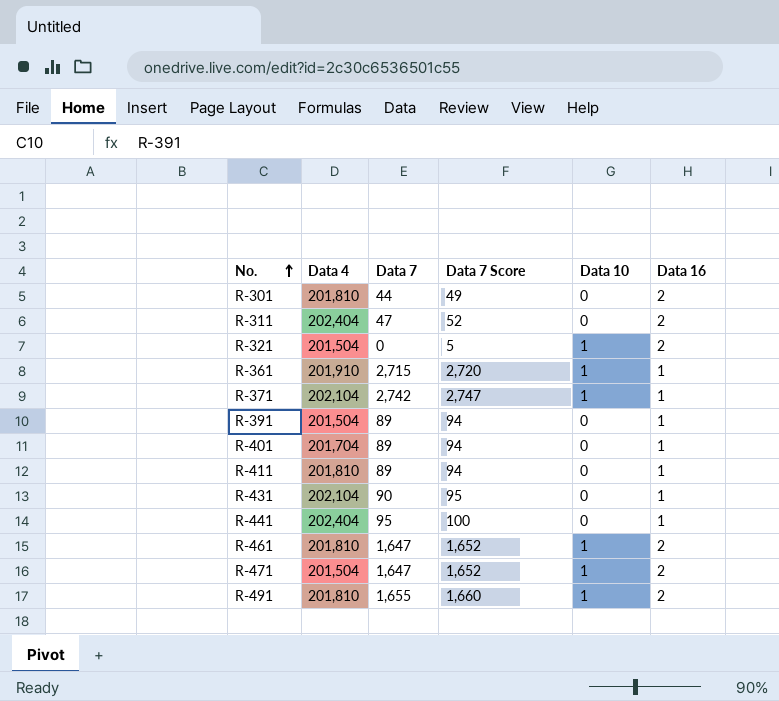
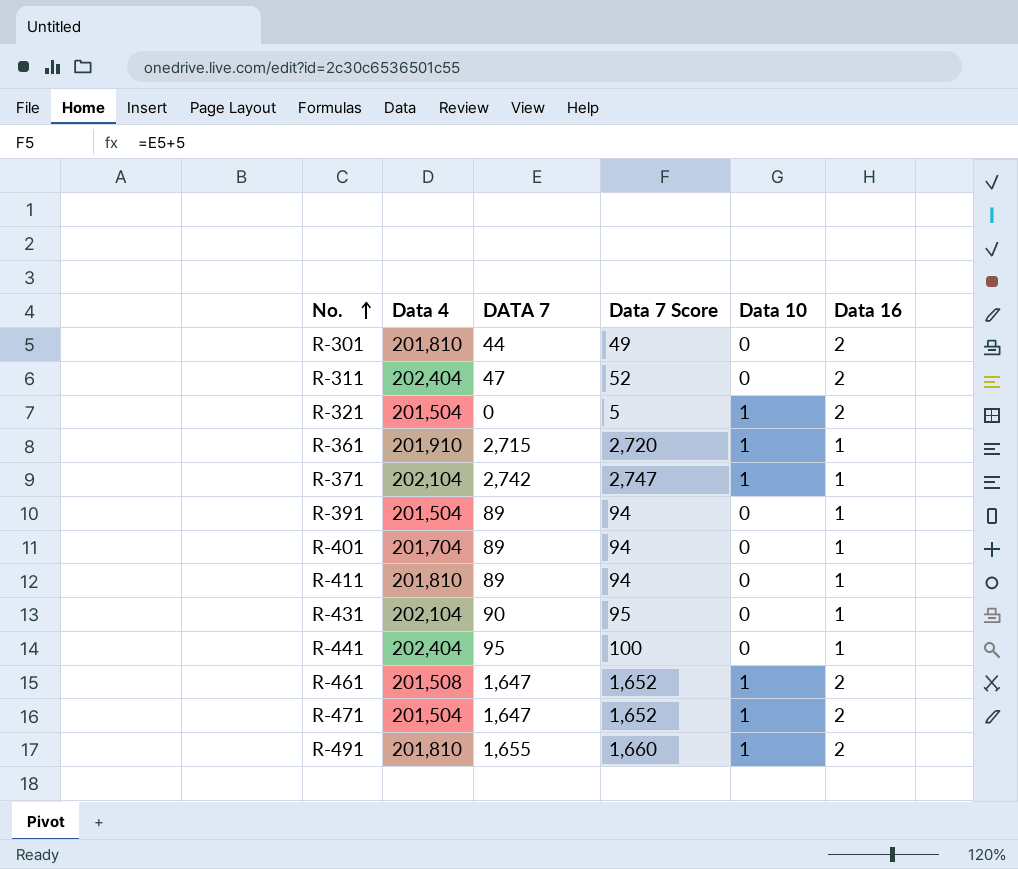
column name: Data 7 -> DATA 7
R-461 | Data 4: 201,810 -> 201,508

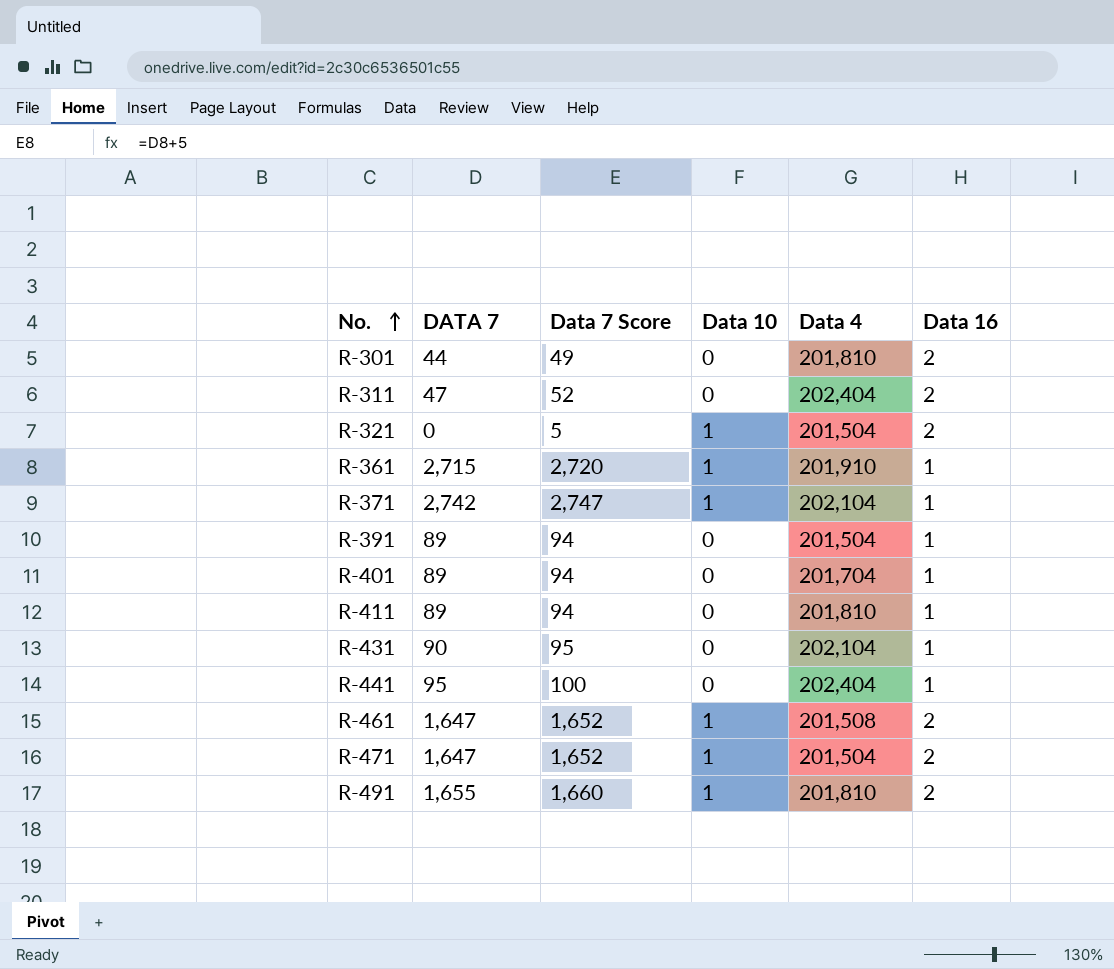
column Data 4 | position: 2 -> 5

